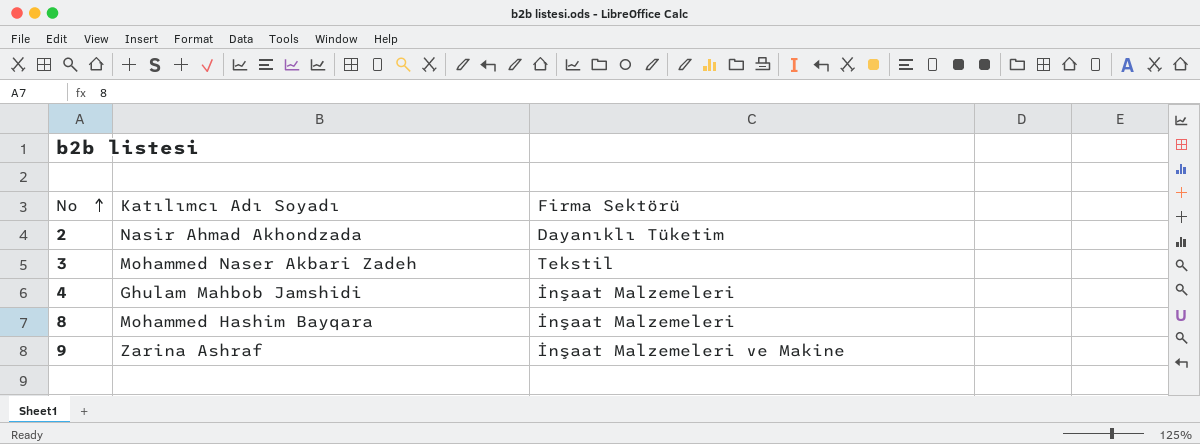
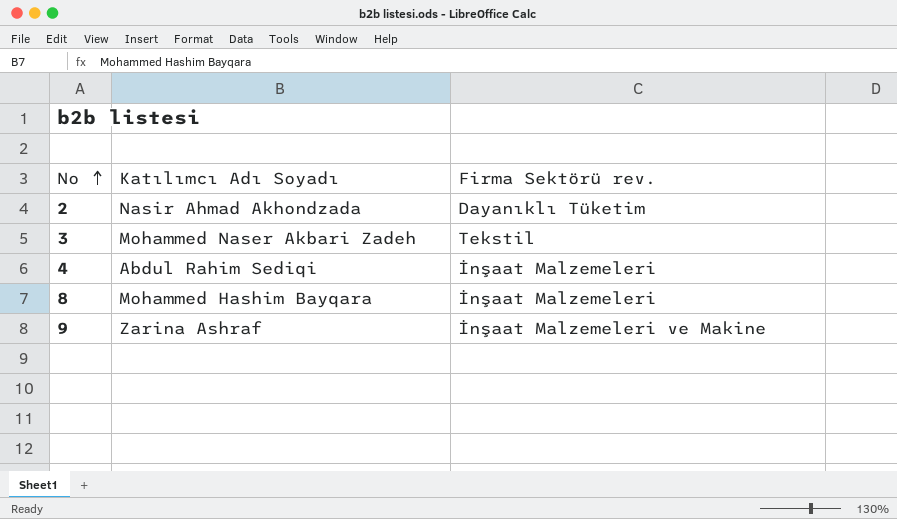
column name: Firma Sektörü -> Firma Sektörü rev.
4 | Katılımcı Adı Soyadı: Ghulam Mahbob Jamshidi -> Abdul Rahim Sediqi

